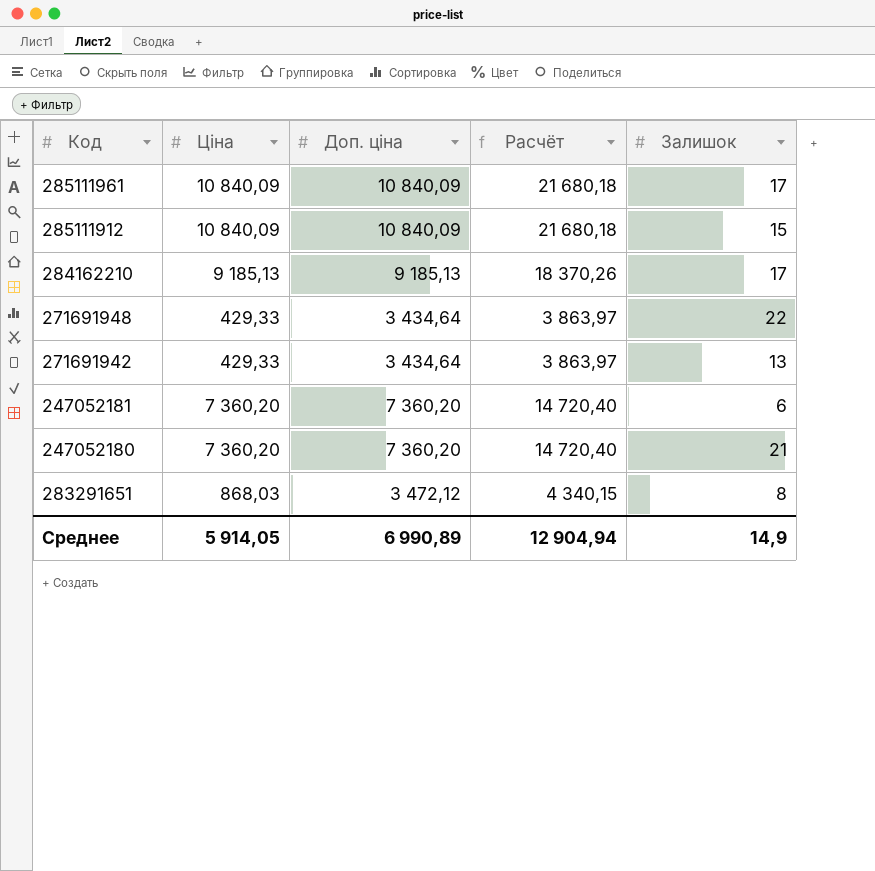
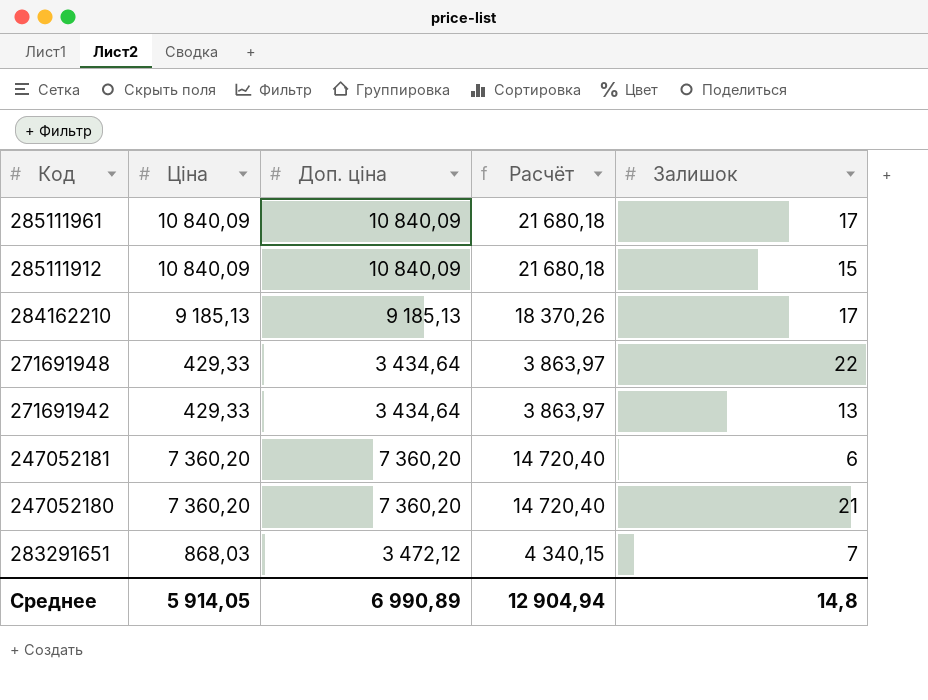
283291651 | Залишок: 8 -> 7
Среднее | Залишок: 14,9 -> 14,8

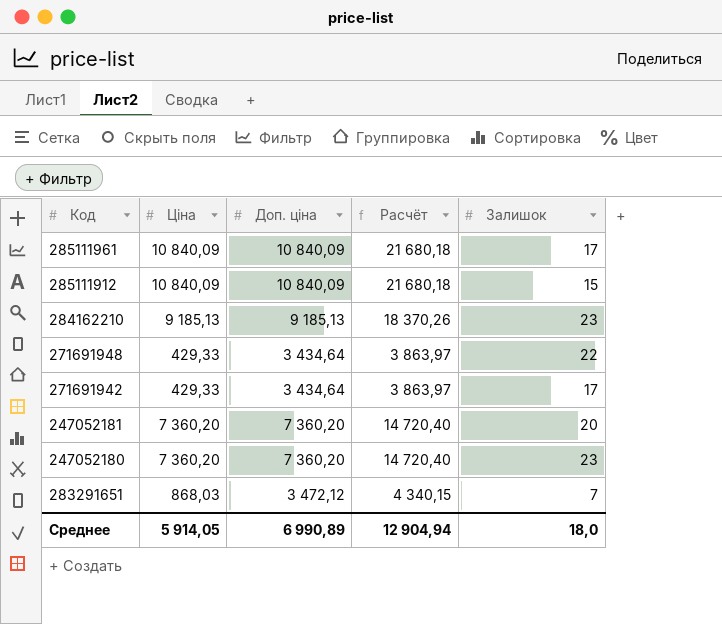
284162210 | Залишок: 17 -> 23
271691942 | Залишок: 13 -> 17
247052181 | Залишок: 6 -> 20
247052180 | Залишок: 21 -> 23
Среднее | Залишок: 14,8 -> 18,0

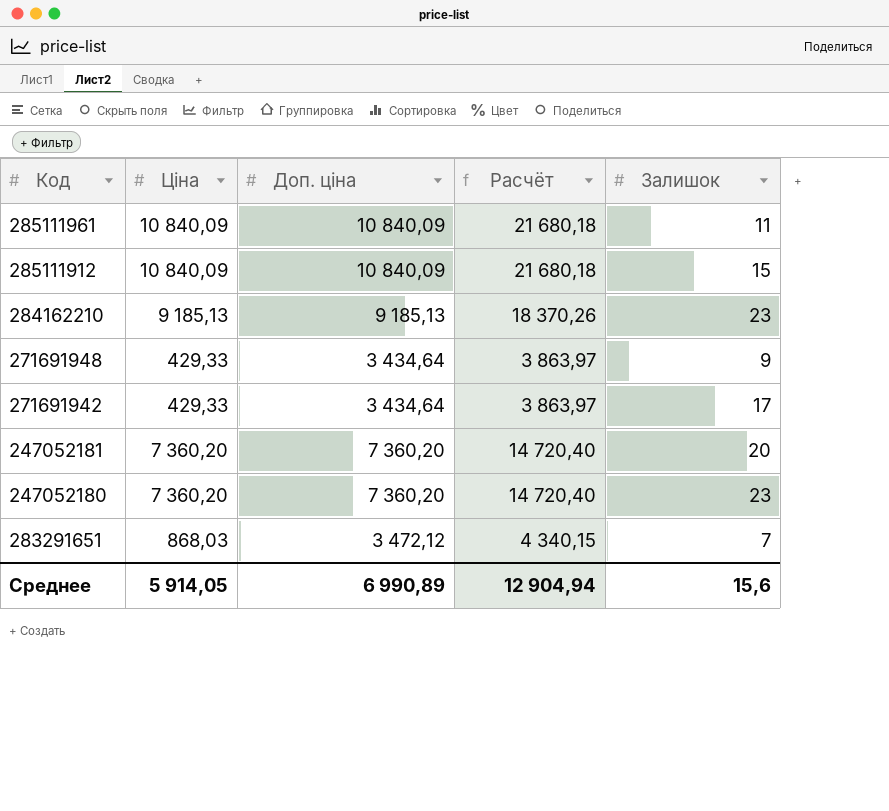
285111961 | Залишок: 17 -> 11
271691948 | Залишок: 22 -> 9
Среднее | Залишок: 18,0 -> 15,6

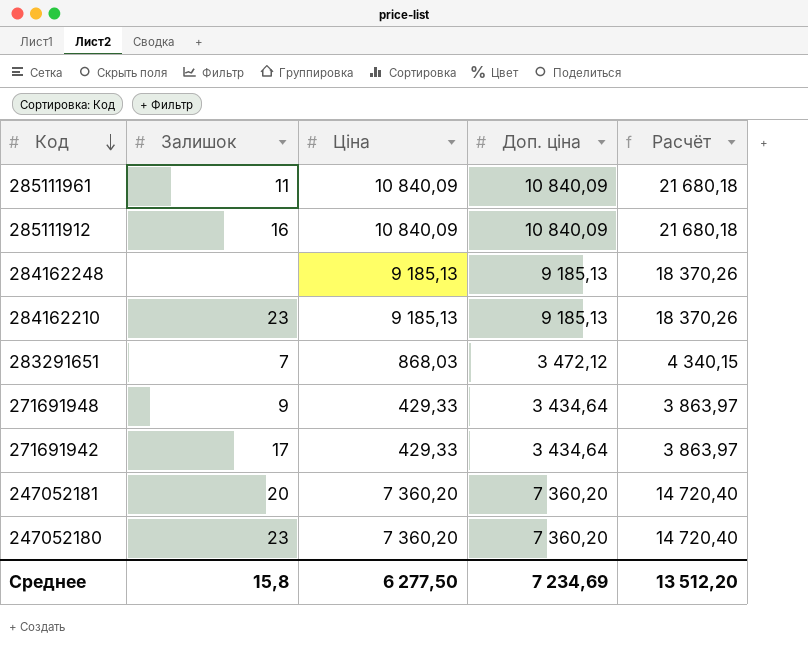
row order: none -> Код descending
column Залишок | position: 5 -> 2
285111912 | Залишок: 15 -> 16
row 284162248: none -> none | 9 185,13 | 9 185,13 | 18 370,26
Среднее | Залишок: 15,6 -> 15,8
Среднее | Ціна: 5 914,05 -> 6 277,50
Среднее | Доп. ціна: 6 990,89 -> 7 234,69
Среднее | Расчёт: 12 904,94 -> 13 512,20

